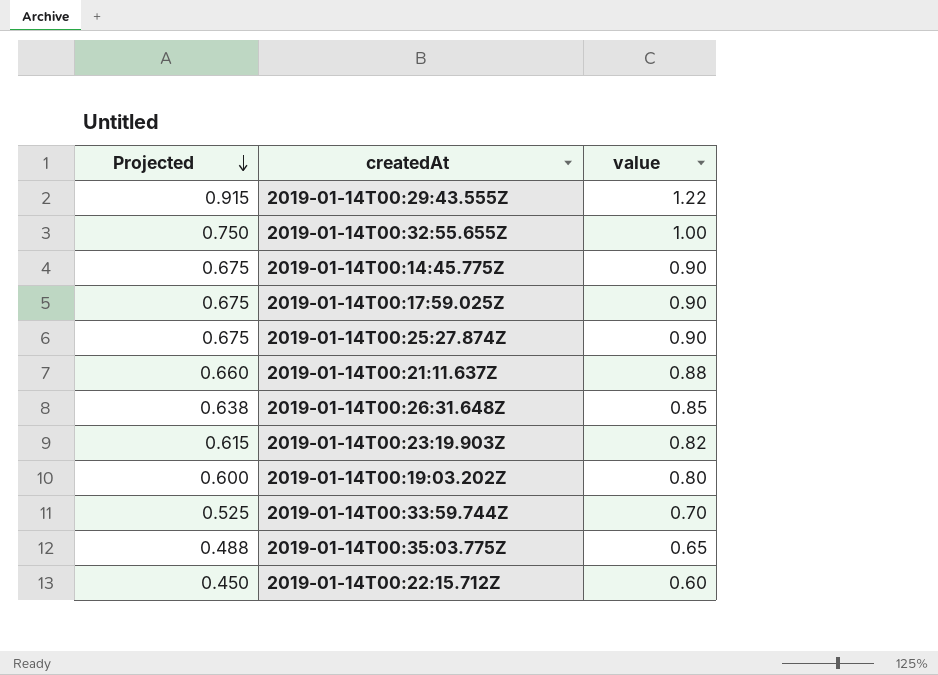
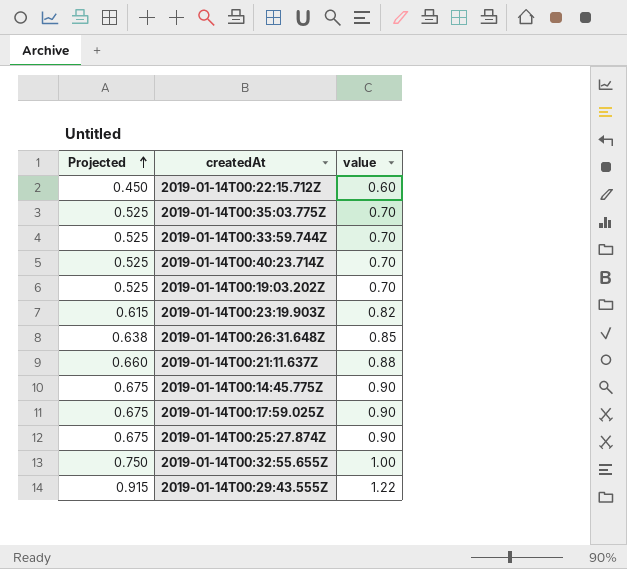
row order: Projected descending -> Projected ascending
2019-01-14T00:35:03.775Z | Projected: 0.488 -> 0.525
2019-01-14T00:35:03.775Z | value: 0.65 -> 0.70
row 2019-01-14T00:40:23.714Z: none -> 0.525 | 0.70
2019-01-14T00:19:03.202Z | Projected: 0.600 -> 0.525
2019-01-14T00:19:03.202Z | value: 0.80 -> 0.70

